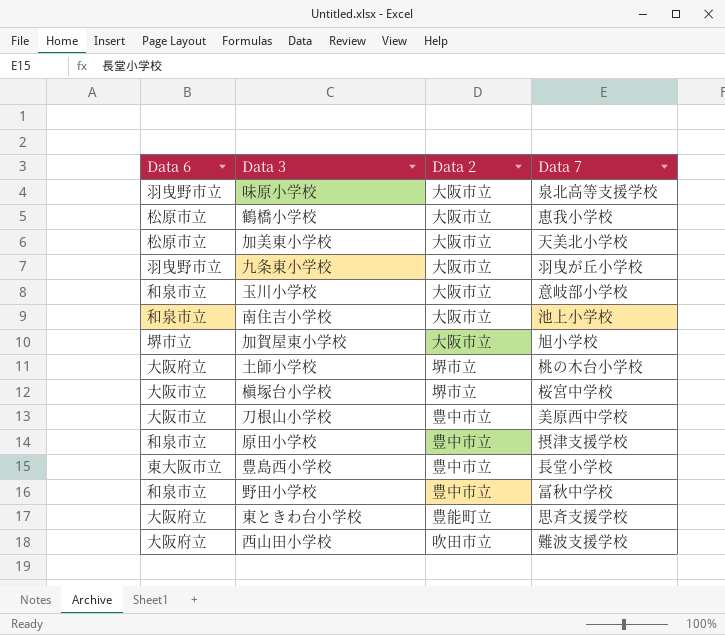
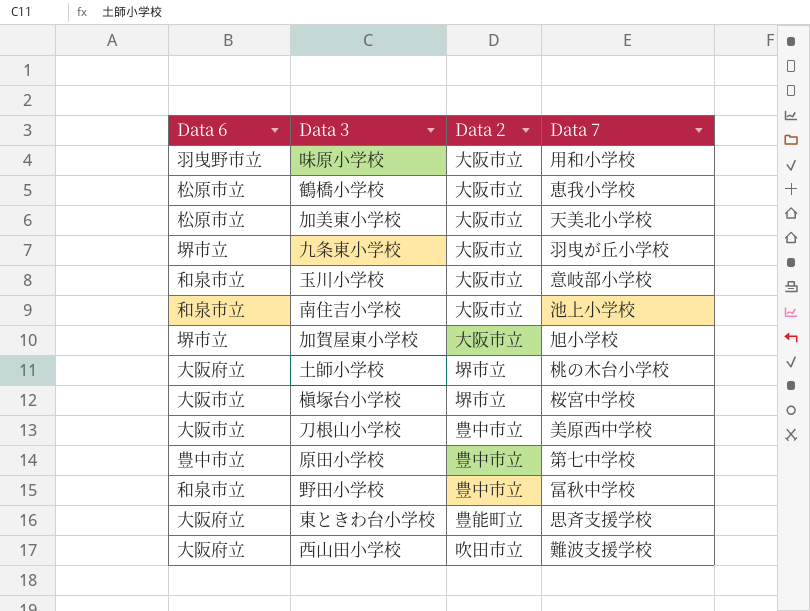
row 豊島西小学校: 東大阪市立 | 豊中市立 | 長堂小学校 -> none
味原小学校 | Data 7: 泉北高等支援学校 -> 用和小学校
九条東小学校 | Data 6: 羽曳野市立 -> 堺市立
原田小学校 | Data 6: 和泉市立 -> 豊中市立
原田小学校 | Data 7: 摂津支援学校 -> 第七中学校

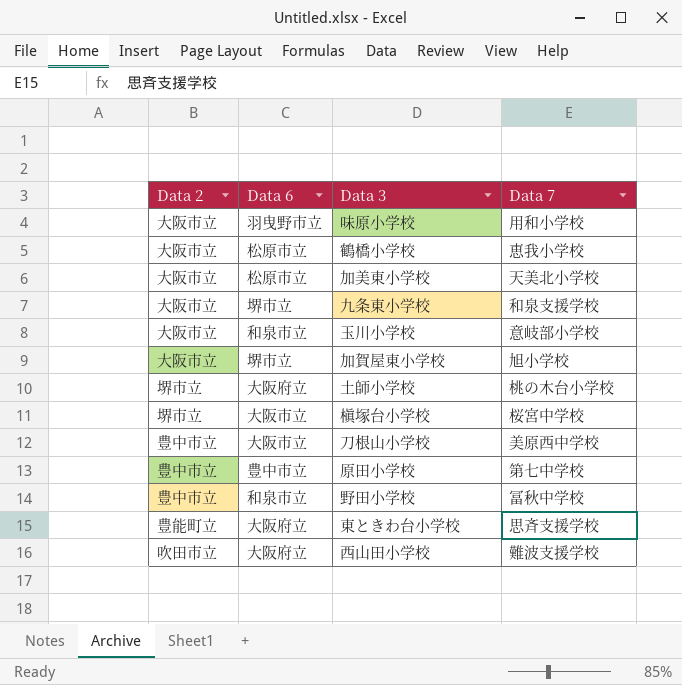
column Data 2 | position: 3 -> 1
row 南住吉小学校: 和泉市立 | 大阪市立 | 池上小学校 -> none
九条東小学校 | Data 7: 羽曳が丘小学校 -> 和泉支援学校

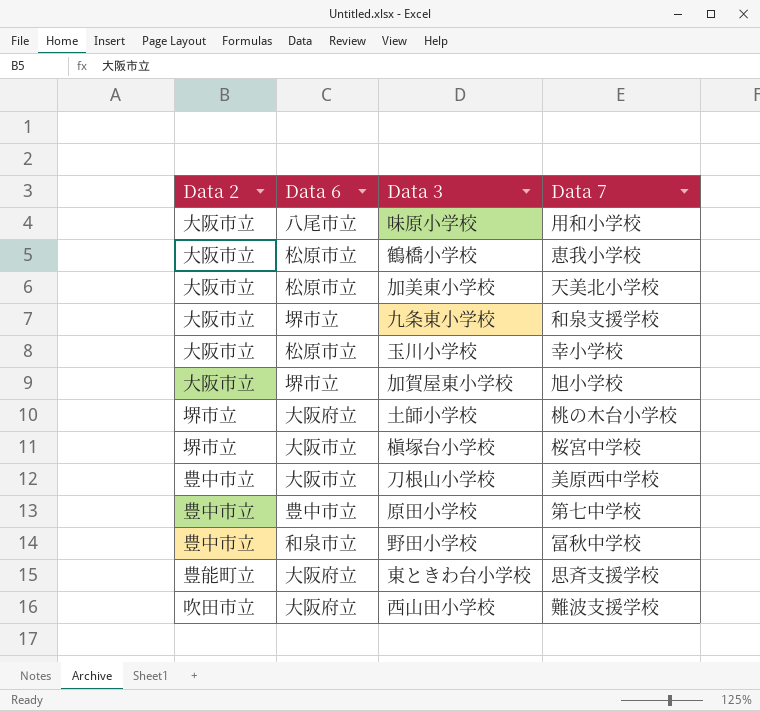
味原小学校 | Data 6: 羽曳野市立 -> 八尾市立
玉川小学校 | Data 6: 和泉市立 -> 松原市立
玉川小学校 | Data 7: 意岐部小学校 -> 幸小学校

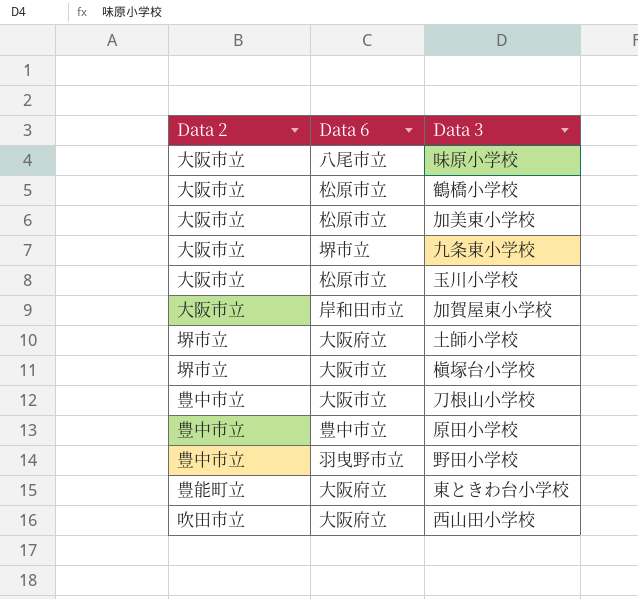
column Data 7 | position: 4 -> none
加賀屋東小学校 | Data 6: 堺市立 -> 岸和田市立
野田小学校 | Data 6: 和泉市立 -> 羽曳野市立

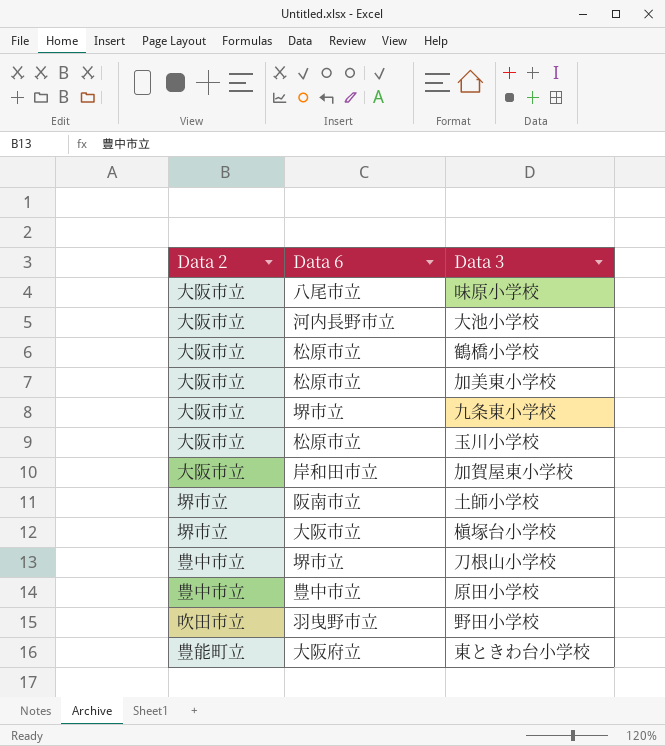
row 西山田小学校: 吹田市立 | 大阪府立 -> none
row 大池小学校: none -> 大阪市立 | 河内長野市立
土師小学校 | Data 6: 大阪府立 -> 阪南市立
刀根山小学校 | Data 6: 大阪市立 -> 堺市立
野田小学校 | Data 2: 豊中市立 -> 吹田市立

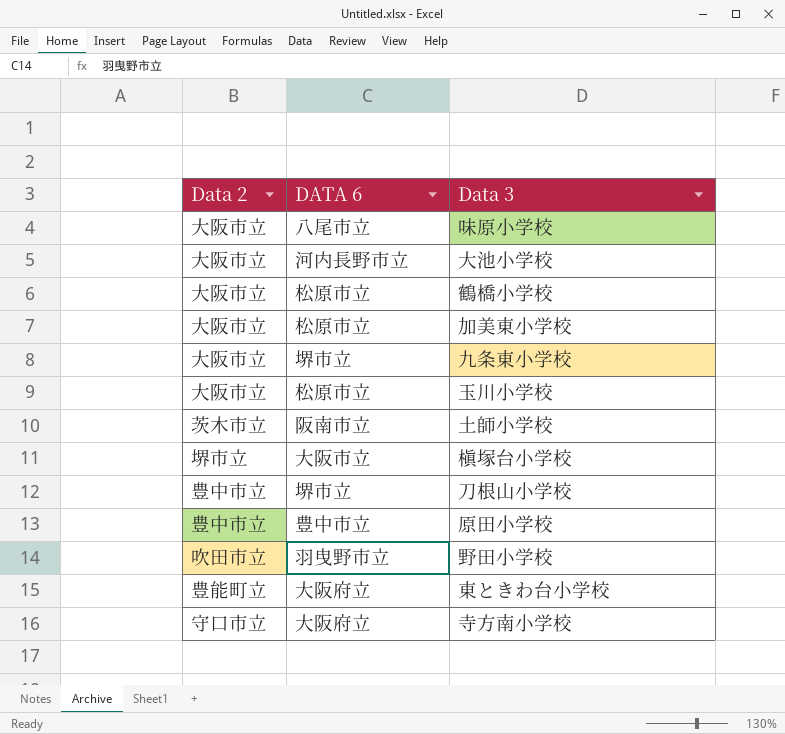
column name: Data 6 -> DATA 6
row 加賀屋東小学校: 大阪市立 | 岸和田市立 -> none
土師小学校 | Data 2: 堺市立 -> 茨木市立
row 寺方南小学校: none -> 守口市立 | 大阪府立

